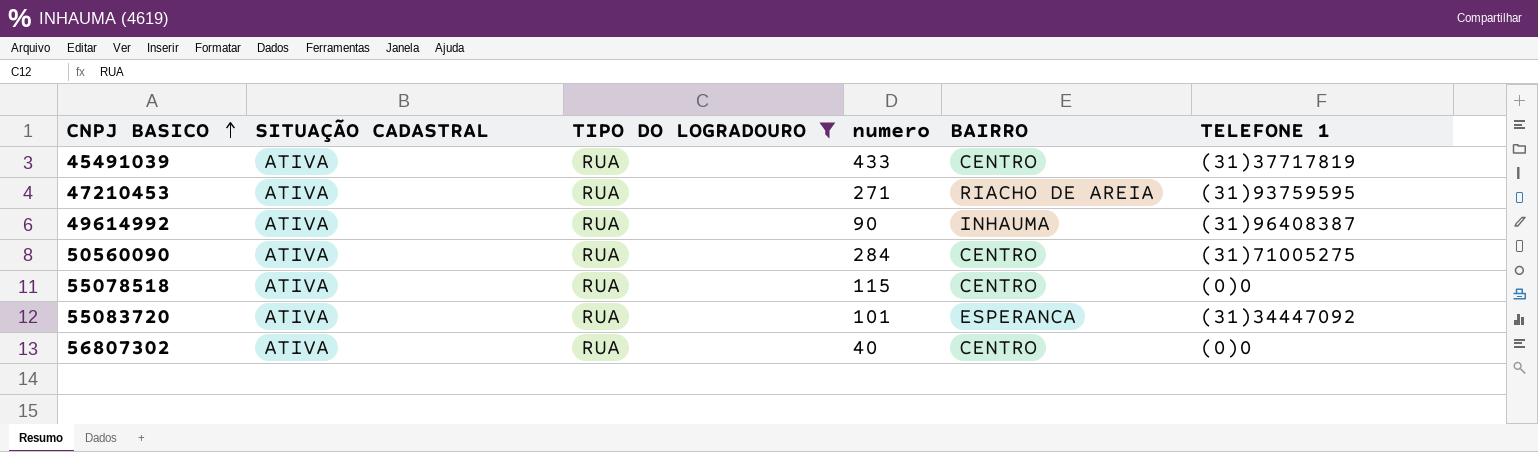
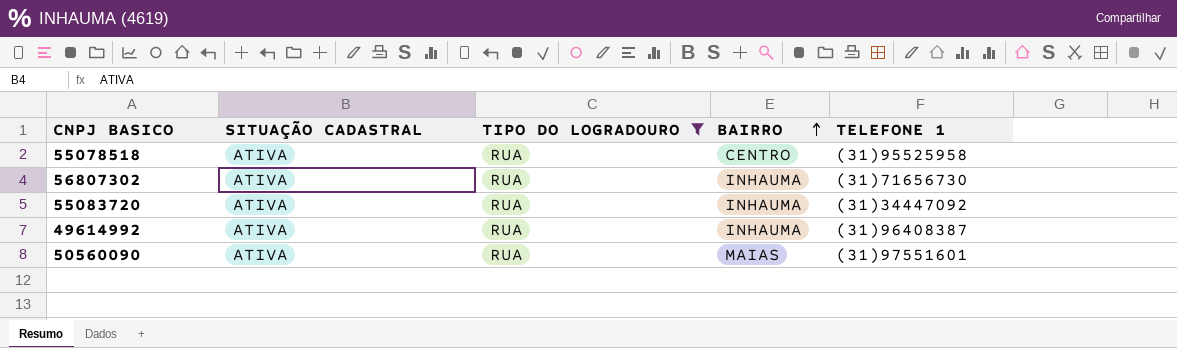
row order: CNPJ BASICO ascending -> BAIRRO ascending
column numero | position: 4 -> none
row 45491039: ATIVA | RUA | 433 | CENTRO | (31)37717819 -> none
row 47210453: ATIVA | RUA | 271 | RIACHO DE AREIA | (31)93759595 -> none
55078518 | TELEFONE 1: (0)0 -> (31)95525958
56807302 | BAIRRO: CENTRO -> INHAUMA
56807302 | TELEFONE 1: (0)0 -> (31)71656730
55083720 | BAIRRO: ESPERANCA -> INHAUMA
50560090 | BAIRRO: CENTRO -> MAIAS
50560090 | TELEFONE 1: (31)71005275 -> (31)97551601

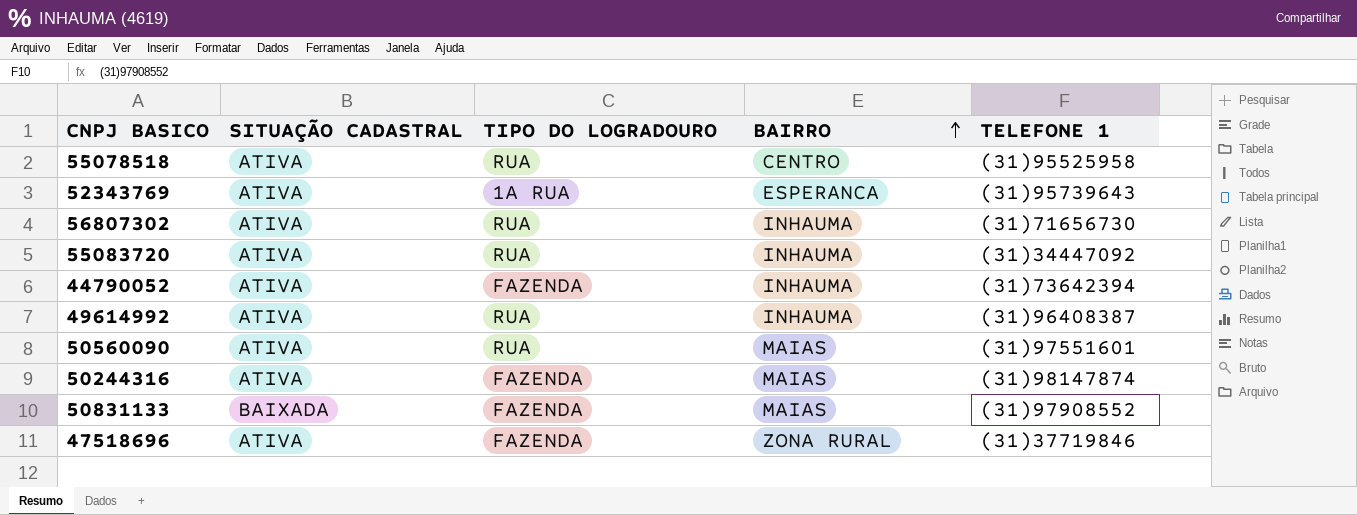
filter: TIPO DO LOGRADOURO = RUA -> none

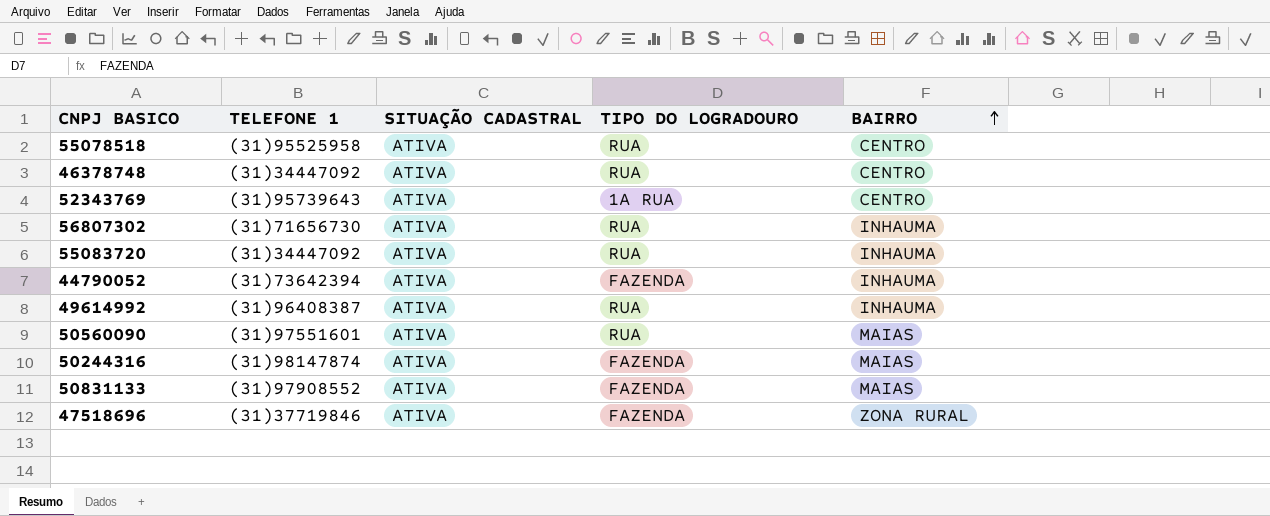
column TELEFONE 1 | position: 5 -> 2
row 46378748: none -> (31)34447092 | ATIVA | RUA | CENTRO
52343769 | BAIRRO: ESPERANCA -> CENTRO
50831133 | SITUAÇÃO CADASTRAL: BAIXADA -> ATIVA

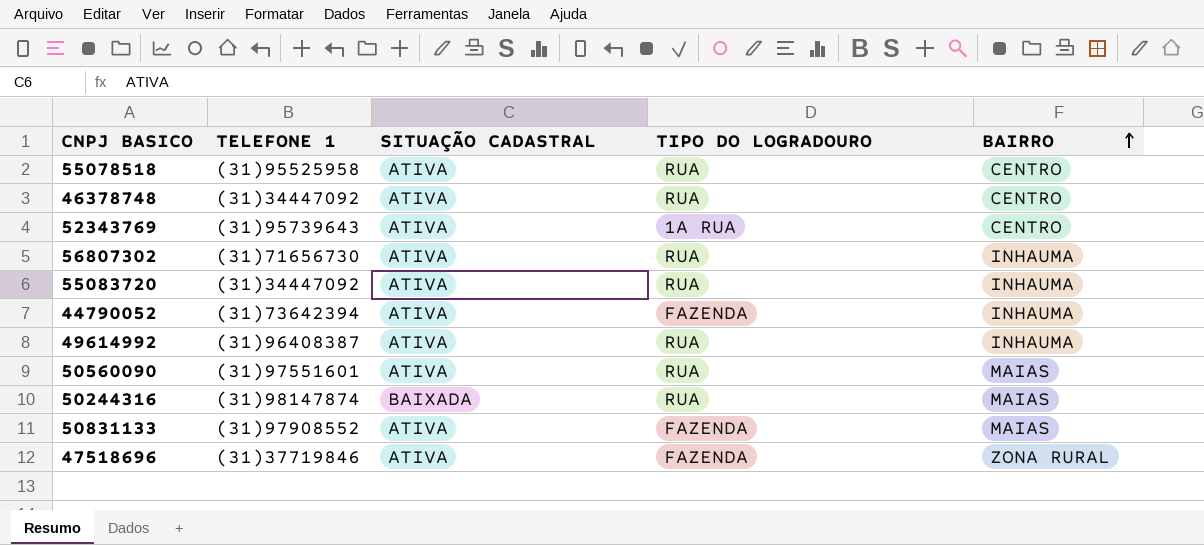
50244316 | SITUAÇÃO CADASTRAL: ATIVA -> BAIXADA
50244316 | TIPO DO LOGRADOURO: FAZENDA -> RUA

